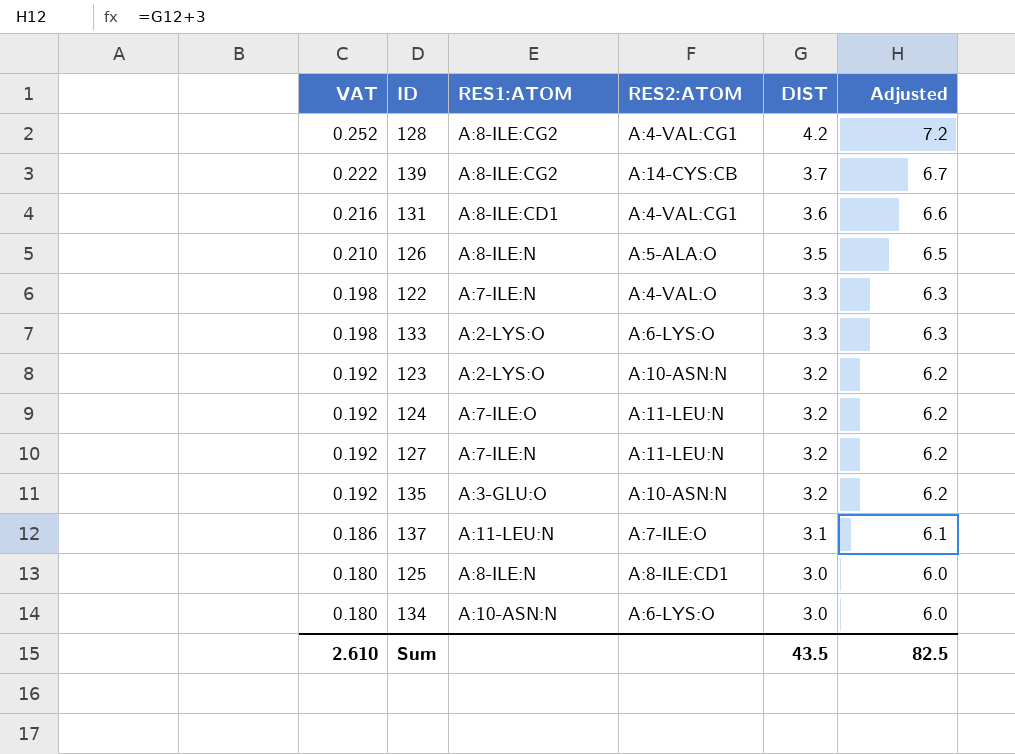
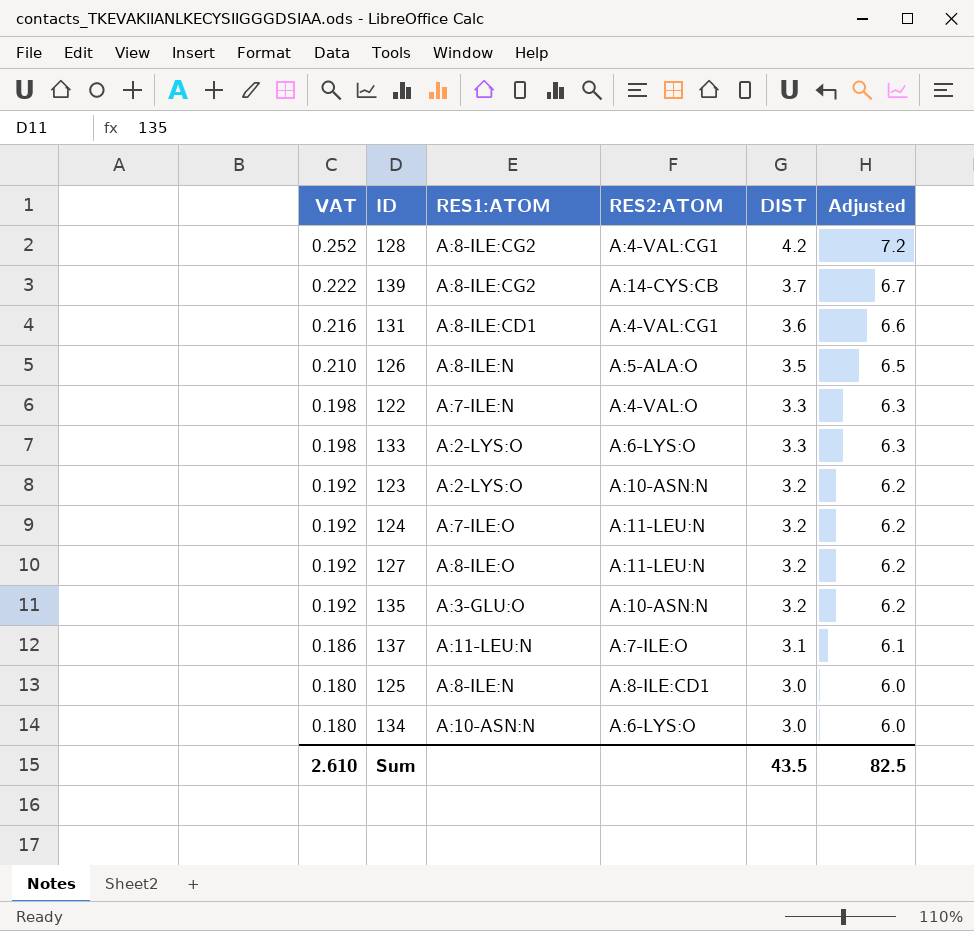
127 | RES1:ATOM: A:7-ILE:N -> A:8-ILE:O

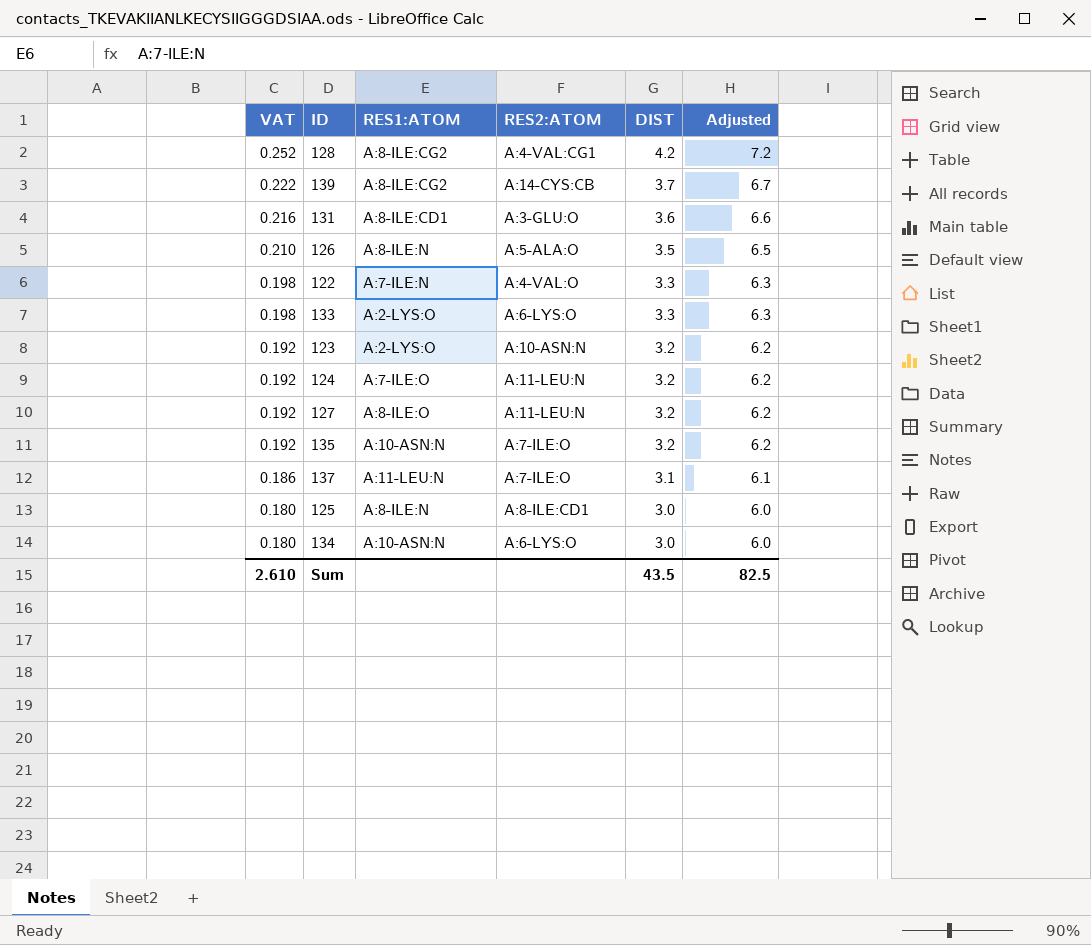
131 | RES2:ATOM: A:4-VAL:CG1 -> A:3-GLU:O
135 | RES1:ATOM: A:3-GLU:O -> A:10-ASN:N
135 | RES2:ATOM: A:10-ASN:N -> A:7-ILE:O

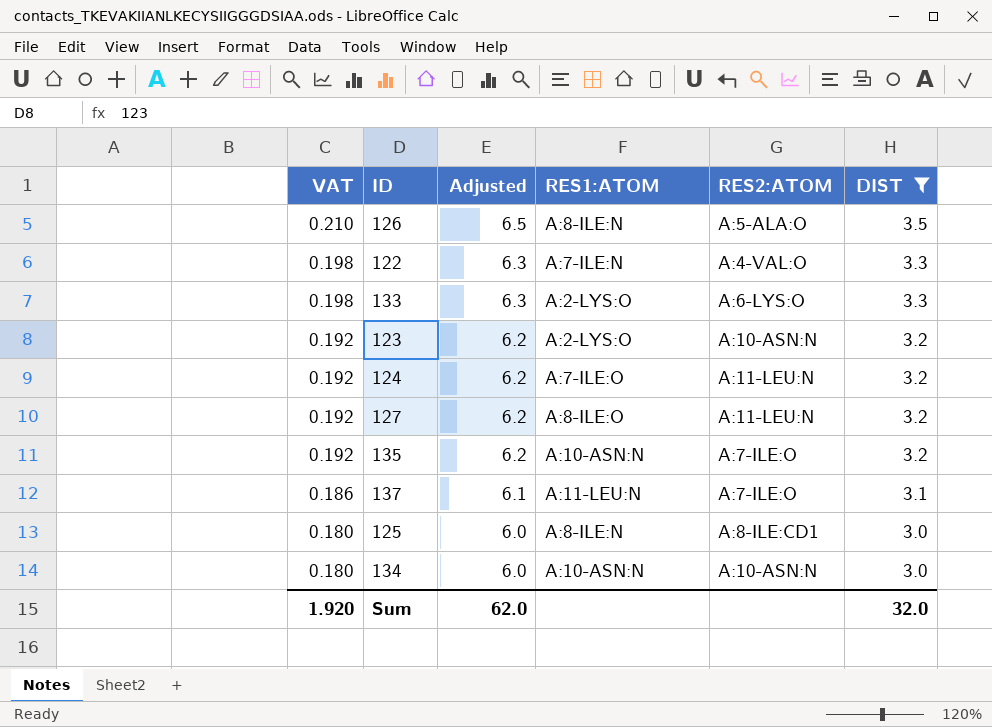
filter: none -> DIST <= 3.5
column Adjusted | position: 6 -> 3
134 | RES2:ATOM: A:6-LYS:O -> A:10-ASN:N
Sum | VAT: 2.610 -> 1.920
Sum | Adjusted: 82.5 -> 62.0
Sum | DIST: 43.5 -> 32.0

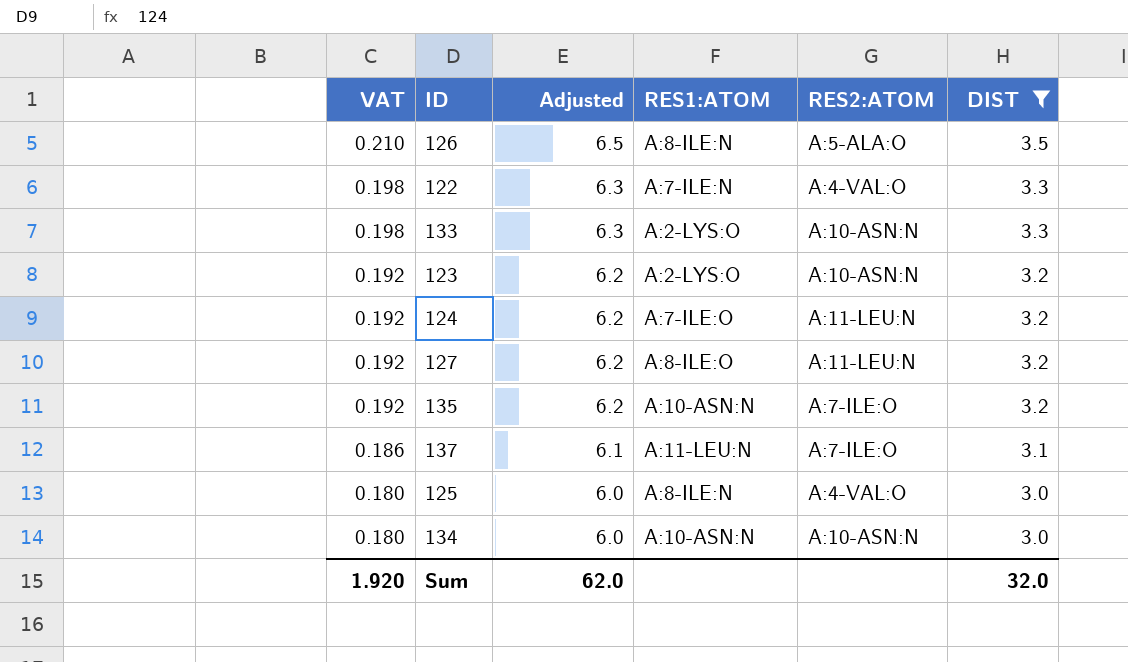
133 | RES2:ATOM: A:6-LYS:O -> A:10-ASN:N
125 | RES2:ATOM: A:8-ILE:CD1 -> A:4-VAL:O

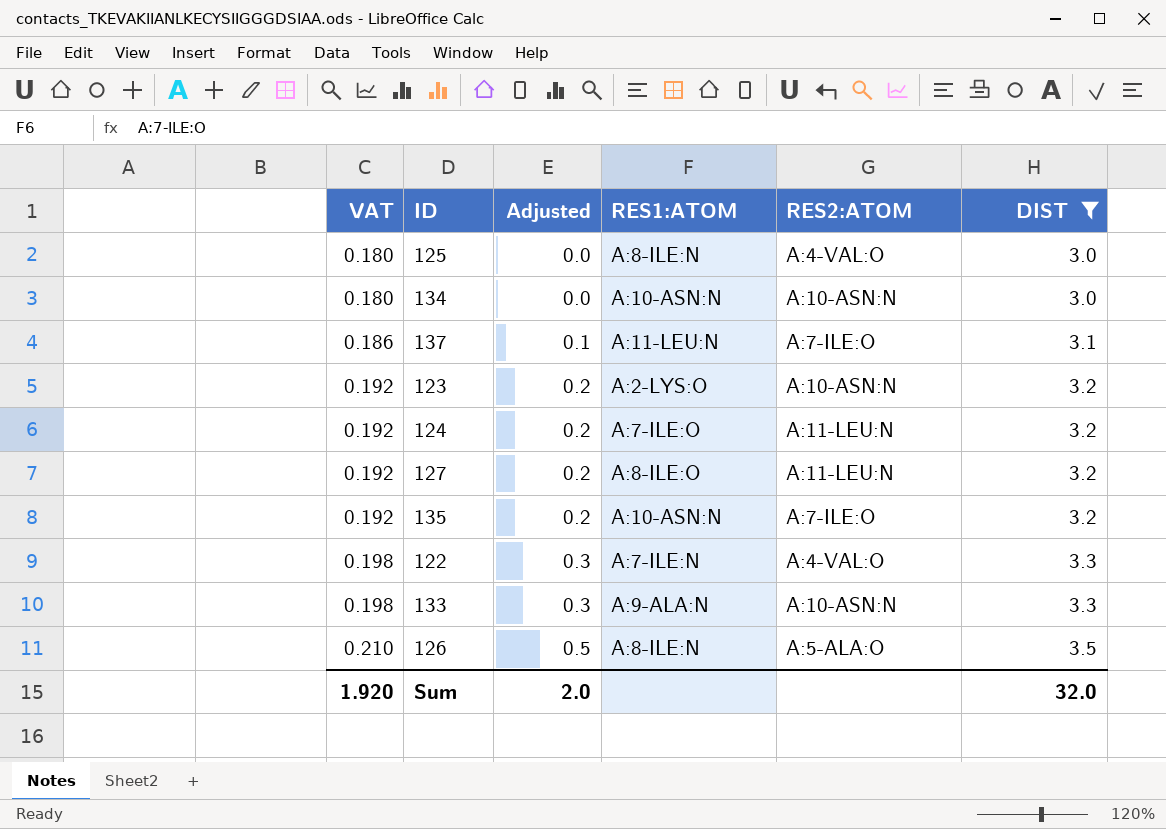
row order: VAT descending -> VAT ascending
column Adjusted | formula: [DIST] + 3 -> [DIST] - 3
133 | RES1:ATOM: A:2-LYS:O -> A:9-ALA:N
Sum | Adjusted: 62.0 -> 2.0

